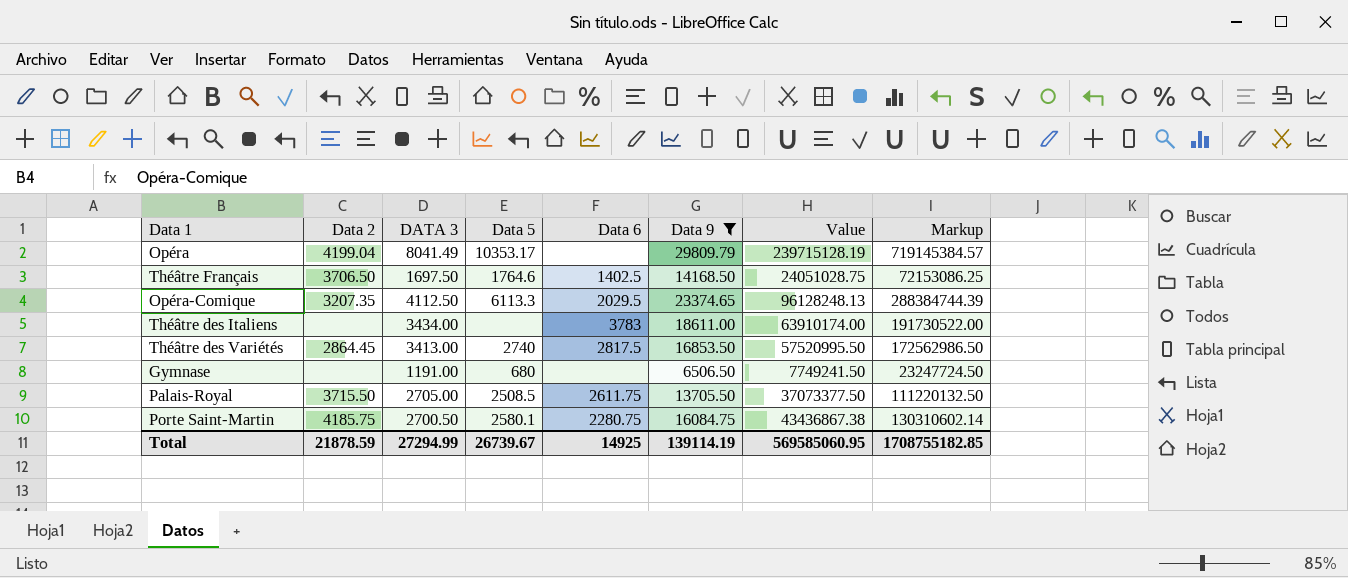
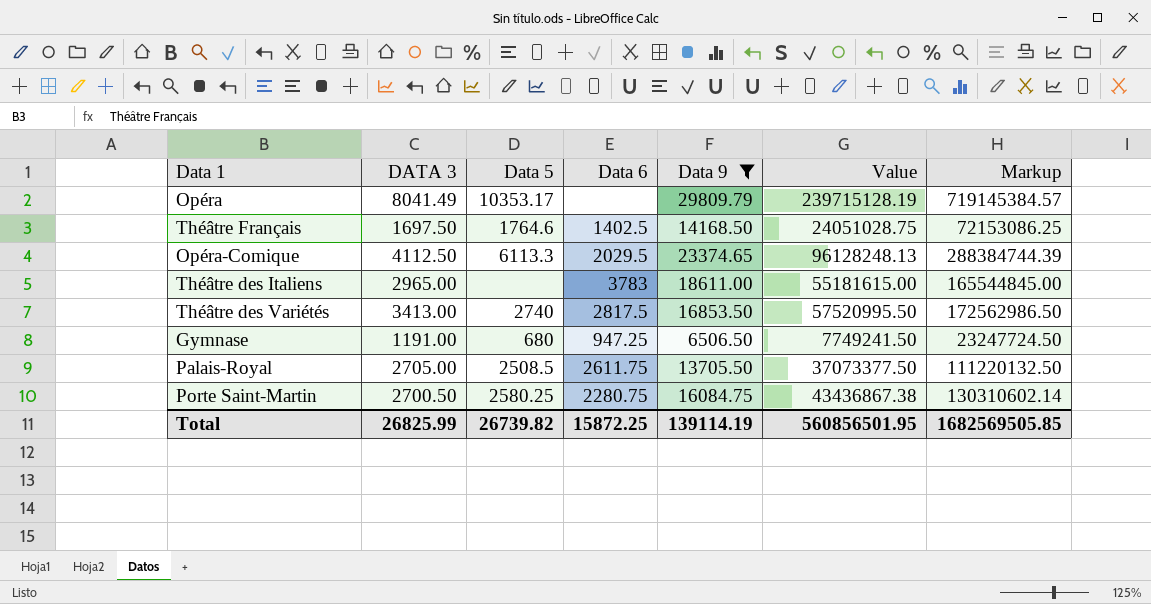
column Data 2 | position: 2 -> none
Théâtre des Italiens | DATA 3: 3434.00 -> 2965.00
Théâtre des Italiens | Value: 63910174.00 -> 55181615.00
Théâtre des Italiens | Markup: 191730522.00 -> 165544845.00
Gymnase | Data 6: none -> 947.25
Porte Saint-Martin | Data 5: 2580.1 -> 2580.25
Total | DATA 3: 27294.99 -> 26825.99
Total | Data 5: 26739.67 -> 26739.82
Total | Data 6: 14925 -> 15872.25
Total | Value: 569585060.95 -> 560856501.95
Total | Markup: 1708755182.85 -> 1682569505.85

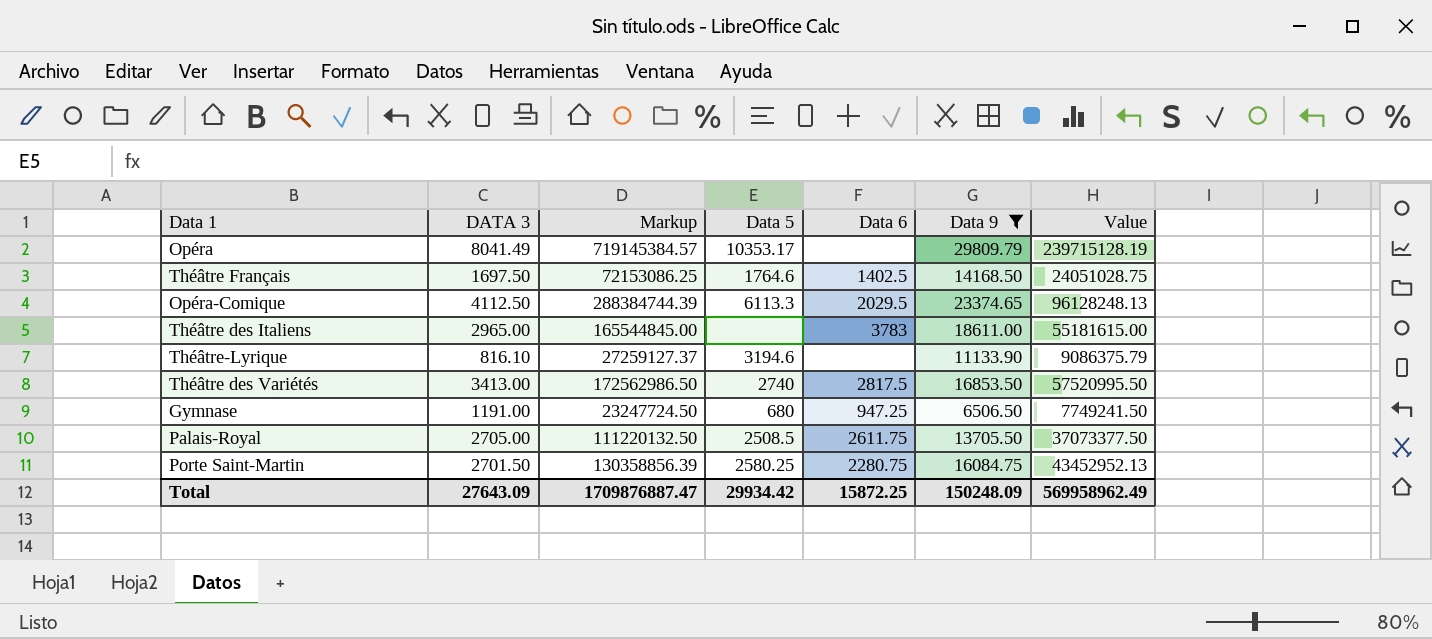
column Markup | position: 7 -> 3
row Théâtre-Lyrique: none -> 816.10 | 27259127.37 | 3194.6 | none | 11133.90 | 9086375.79
Porte Saint-Martin | DATA 3: 2700.50 -> 2701.50
Porte Saint-Martin | Markup: 130310602.14 -> 130358856.39
Porte Saint-Martin | Value: 43436867.38 -> 43452952.13
Total | DATA 3: 26825.99 -> 27643.09
Total | Markup: 1682569505.85 -> 1709876887.47
Total | Data 5: 26739.82 -> 29934.42
Total | Data 9: 139114.19 -> 150248.09
Total | Value: 560856501.95 -> 569958962.49

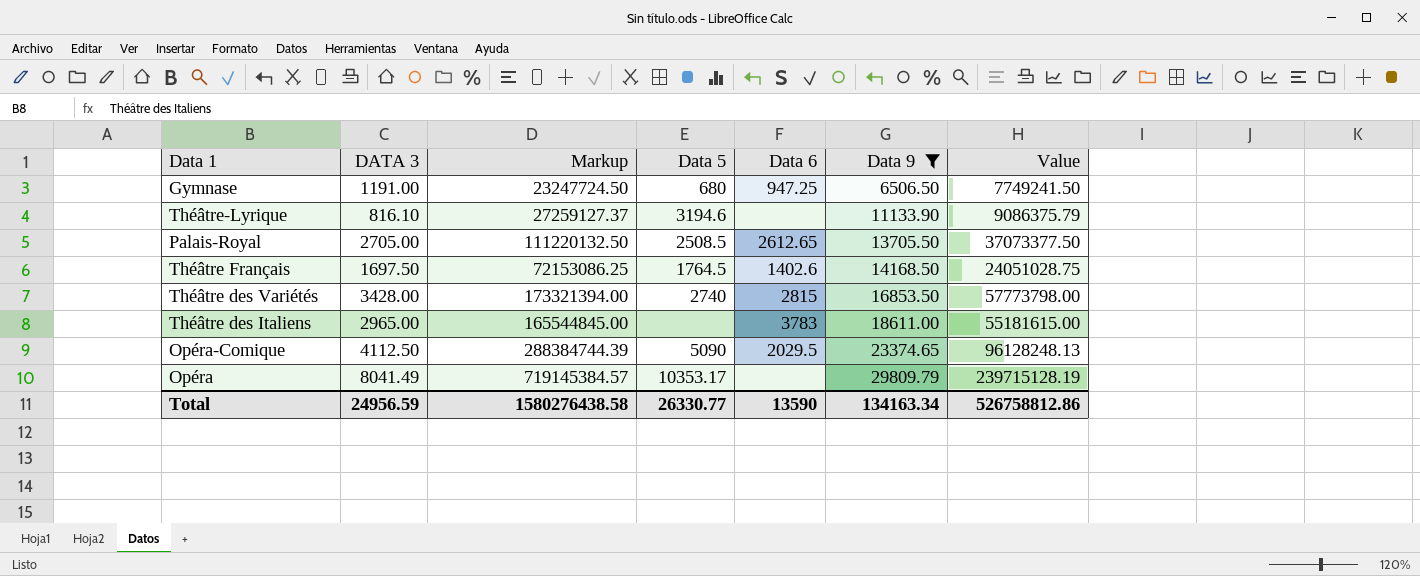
row order: none -> Data 9 ascending
row Porte Saint-Martin: 2701.50 | 130358856.39 | 2580.25 | 2280.75 | 16084.75 | 43452952.13 -> none
Palais-Royal | Data 6: 2611.75 -> 2612.65
Théâtre Français | Data 5: 1764.6 -> 1764.5
Théâtre Français | Data 6: 1402.5 -> 1402.6
Théâtre des Variétés | DATA 3: 3413.00 -> 3428.00
Théâtre des Variétés | Markup: 172562986.50 -> 173321394.00
Théâtre des Variétés | Data 6: 2817.5 -> 2815
Théâtre des Variétés | Value: 57520995.50 -> 57773798.00
Opéra-Comique | Data 5: 6113.3 -> 5090
Total | DATA 3: 27643.09 -> 24956.59
Total | Markup: 1709876887.47 -> 1580276438.58
Total | Data 5: 29934.42 -> 26330.77
Total | Data 6: 15872.25 -> 13590
Total | Data 9: 150248.09 -> 134163.34
Total | Value: 569958962.49 -> 526758812.86

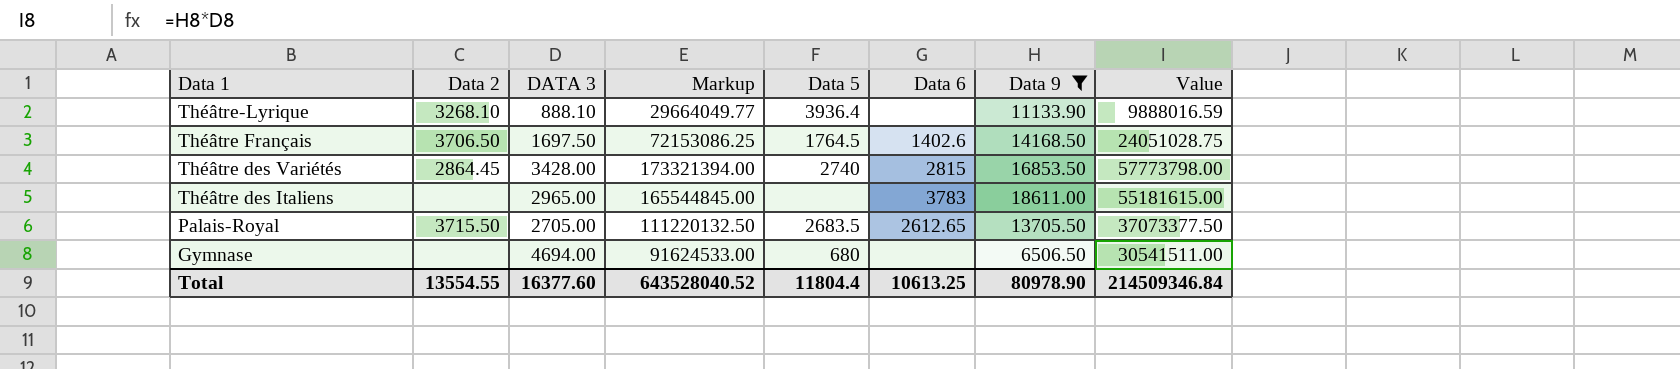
row order: Data 9 ascending -> Data 1 descending
column Data 2 | position: none -> 2
row Opéra-Comique: 4112.50 | 288384744.39 | 5090 | 2029.5 | 23374.65 | 96128248.13 -> none
row Opéra: 8041.49 | 719145384.57 | 10353.17 | none | 29809.79 | 239715128.19 -> none
Théâtre-Lyrique | DATA 3: 816.10 -> 888.10
Théâtre-Lyrique | Markup: 27259127.37 -> 29664049.77
Théâtre-Lyrique | Data 5: 3194.6 -> 3936.4
Théâtre-Lyrique | Value: 9086375.79 -> 9888016.59
Palais-Royal | Data 5: 2508.5 -> 2683.5
Gymnase | DATA 3: 1191.00 -> 4694.00
Gymnase | Markup: 23247724.50 -> 91624533.00
Gymnase | Data 6: 947.25 -> none
Gymnase | Value: 7749241.50 -> 30541511.00
Total | DATA 3: 24956.59 -> 16377.60
Total | Markup: 1580276438.58 -> 643528040.52
Total | Data 5: 26330.77 -> 11804.4
Total | Data 6: 13590 -> 10613.25
Total | Data 9: 134163.34 -> 80978.90
Total | Value: 526758812.86 -> 214509346.84

